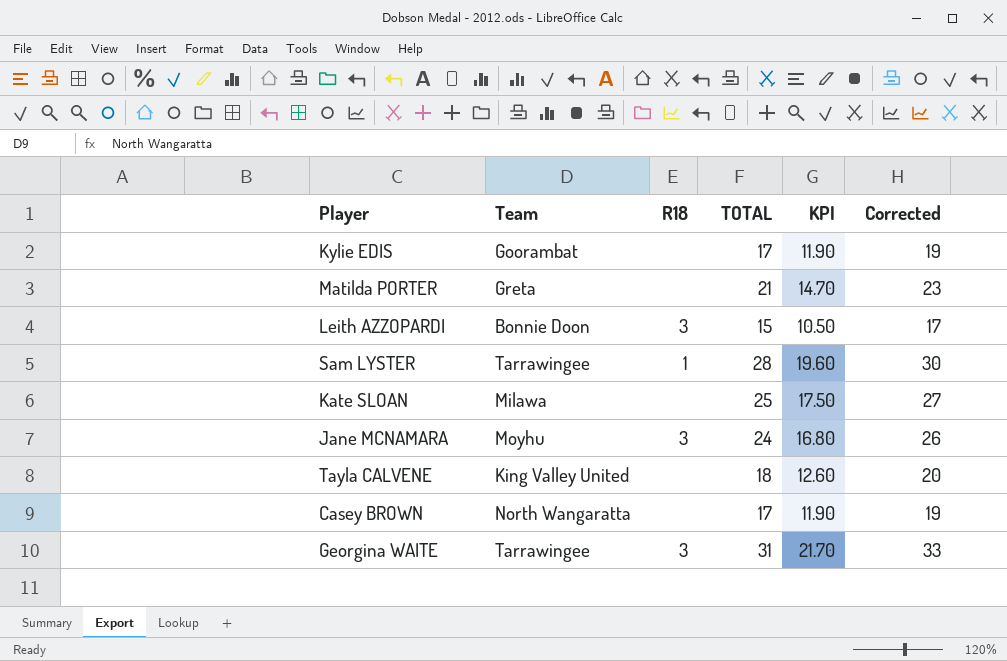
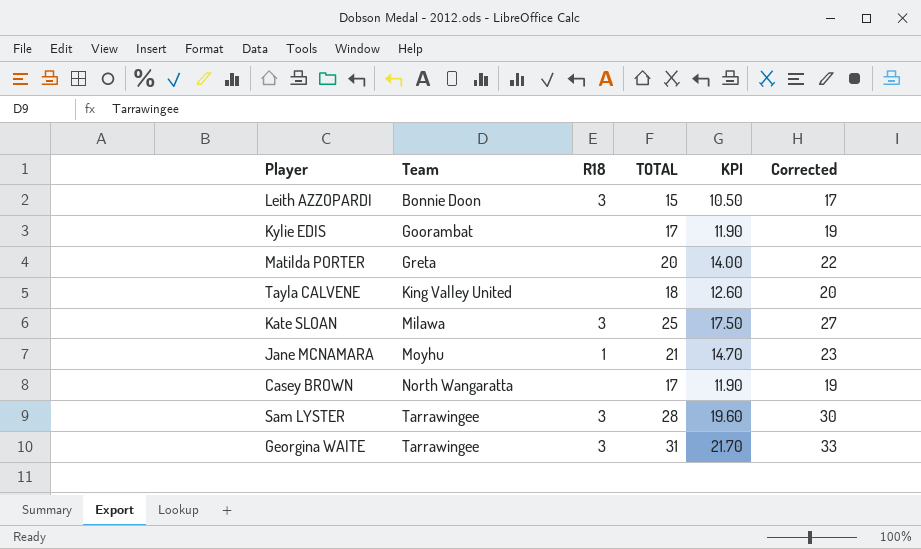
row order: none -> Team ascending
Matilda PORTER | TOTAL: 21 -> 20
Matilda PORTER | KPI: 14.70 -> 14.00
Matilda PORTER | Corrected: 23 -> 22
Kate SLOAN | R18: none -> 3
Jane MCNAMARA | R18: 3 -> 1
Jane MCNAMARA | TOTAL: 24 -> 21
Jane MCNAMARA | KPI: 16.80 -> 14.70
Jane MCNAMARA | Corrected: 26 -> 23
Sam LYSTER | R18: 1 -> 3

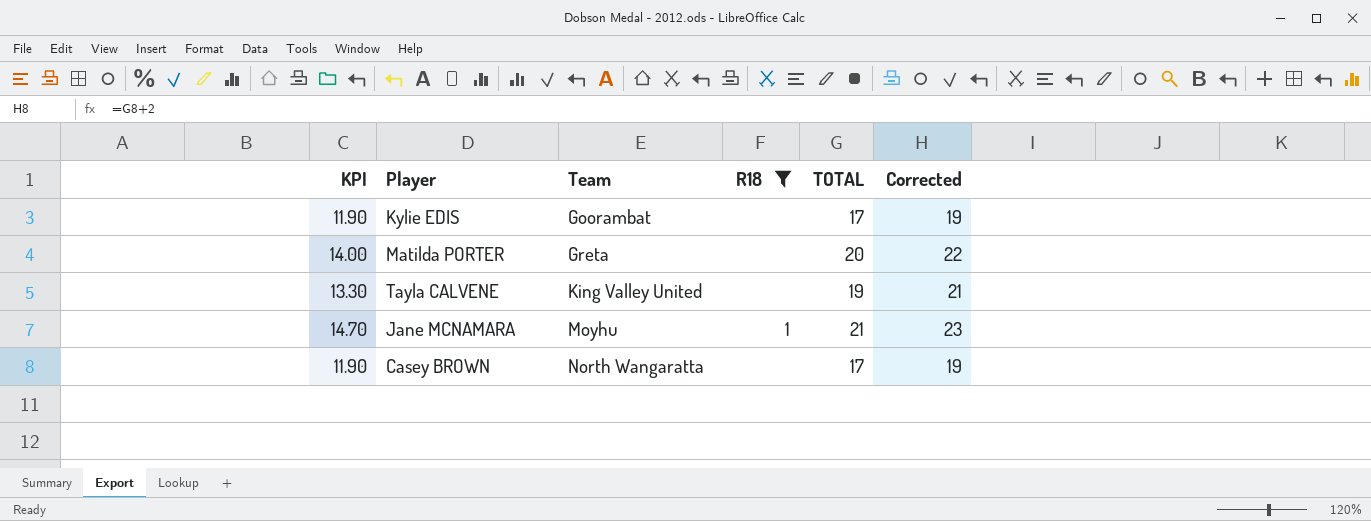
filter: none -> R18 != 3
column KPI | position: 5 -> 1
Tayla CALVENE | KPI: 12.60 -> 13.30
Tayla CALVENE | TOTAL: 18 -> 19
Tayla CALVENE | Corrected: 20 -> 21

